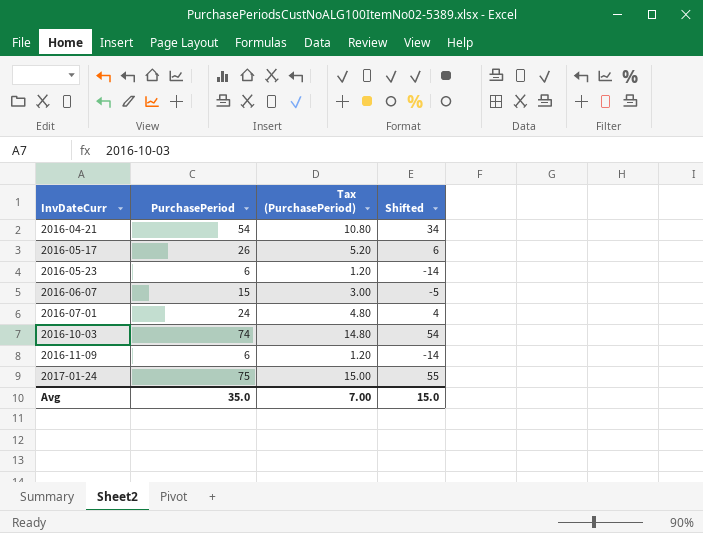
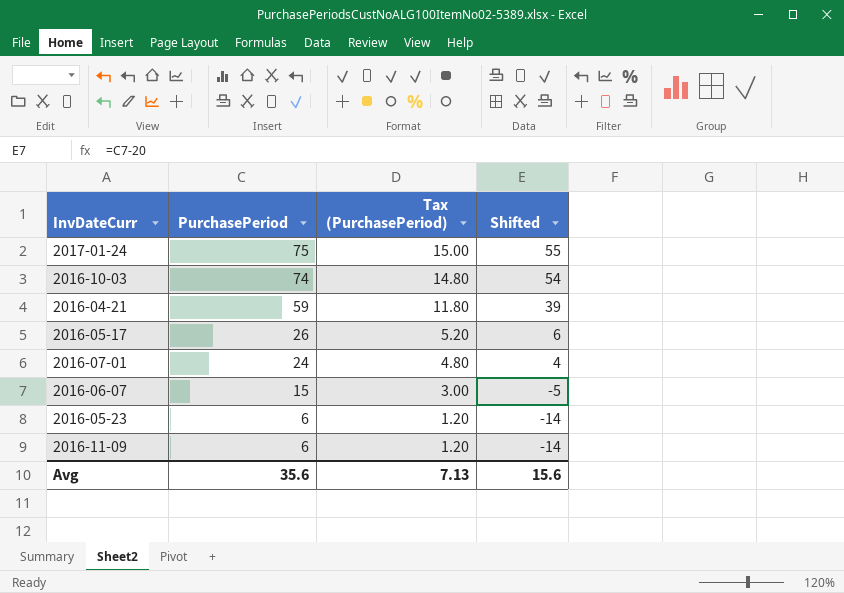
row order: InvDateCurr ascending -> PurchasePeriod descending
2016-04-21 | PurchasePeriod: 54 -> 59
2016-04-21 | Tax (PurchasePeriod): 10.80 -> 11.80
2016-04-21 | Shifted: 34 -> 39
Avg | PurchasePeriod: 35.0 -> 35.6
Avg | Tax (PurchasePeriod): 7.00 -> 7.13
Avg | Shifted: 15.0 -> 15.6

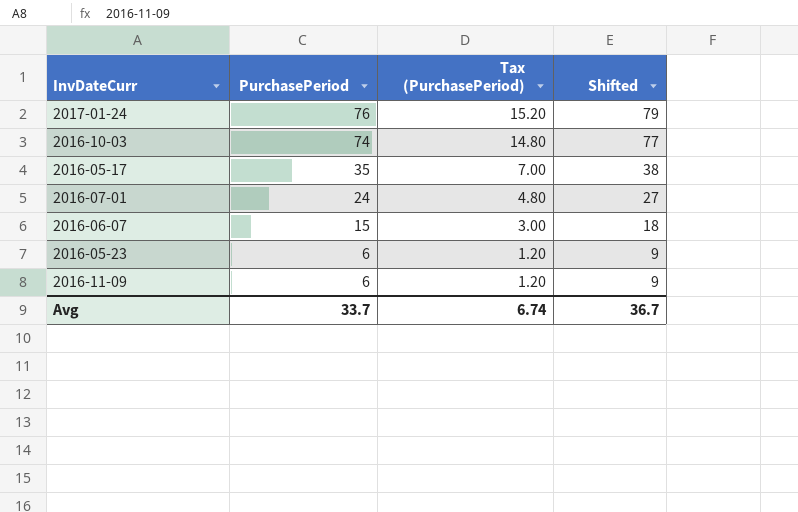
column Shifted | formula: [PurchasePeriod] - 20 -> [PurchasePeriod] + 3
row 2016-04-21: 59 | 11.80 | 39 -> none
2017-01-24 | PurchasePeriod: 75 -> 76
2017-01-24 | Tax (PurchasePeriod): 15.00 -> 15.20
2016-05-17 | PurchasePeriod: 26 -> 35
2016-05-17 | Tax (PurchasePeriod): 5.20 -> 7.00
Avg | PurchasePeriod: 35.6 -> 33.7
Avg | Tax (PurchasePeriod): 7.13 -> 6.74
Avg | Shifted: 15.6 -> 36.7

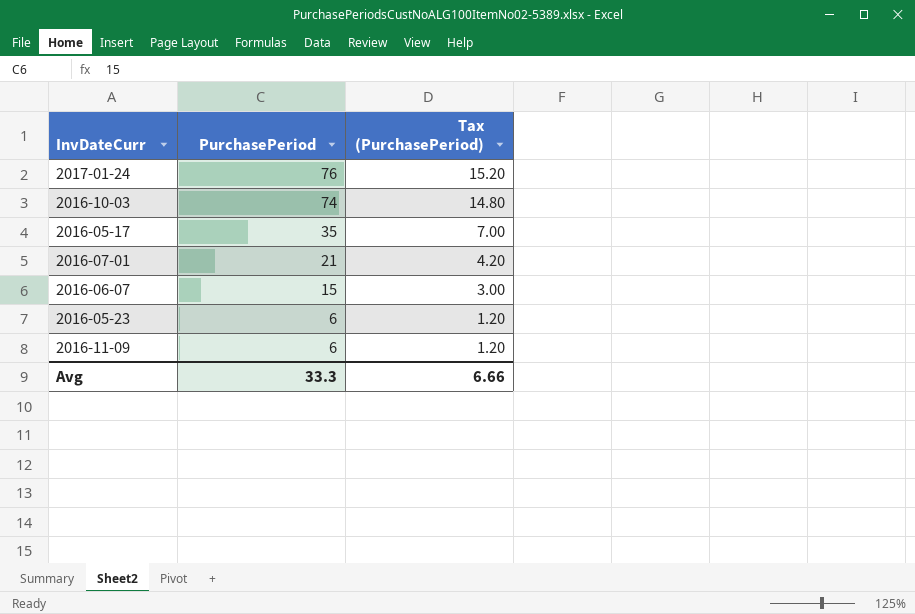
column Shifted | formula: [PurchasePeriod] + 3 -> none
2016-07-01 | PurchasePeriod: 24 -> 21
2016-07-01 | Tax (PurchasePeriod): 4.80 -> 4.20
Avg | PurchasePeriod: 33.7 -> 33.3
Avg | Tax (PurchasePeriod): 6.74 -> 6.66

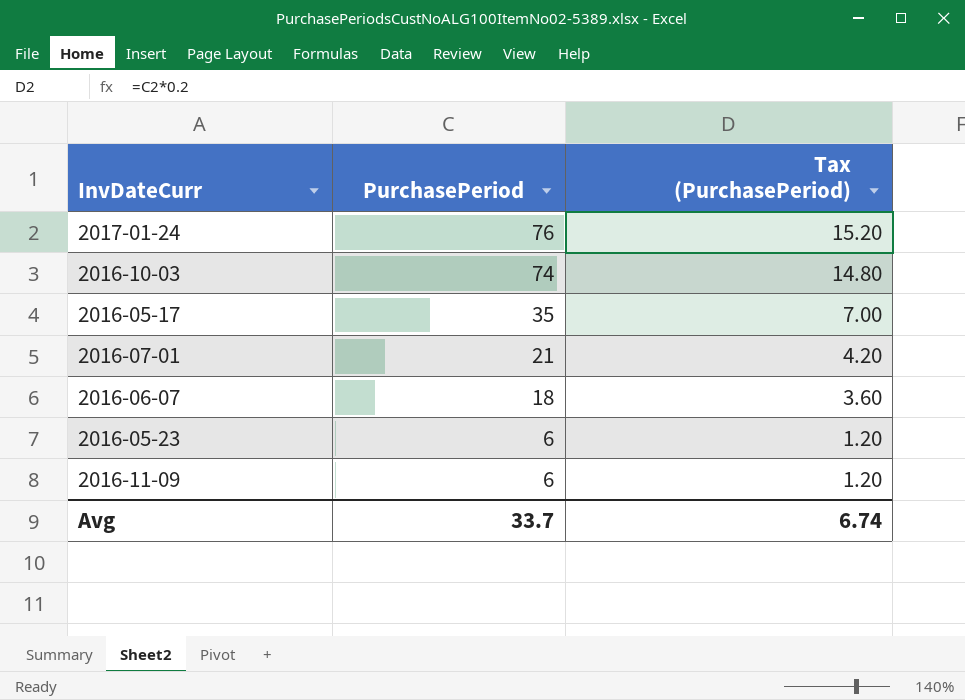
2016-06-07 | PurchasePeriod: 15 -> 18
2016-06-07 | Tax (PurchasePeriod): 3.00 -> 3.60
Avg | PurchasePeriod: 33.3 -> 33.7
Avg | Tax (PurchasePeriod): 6.66 -> 6.74

